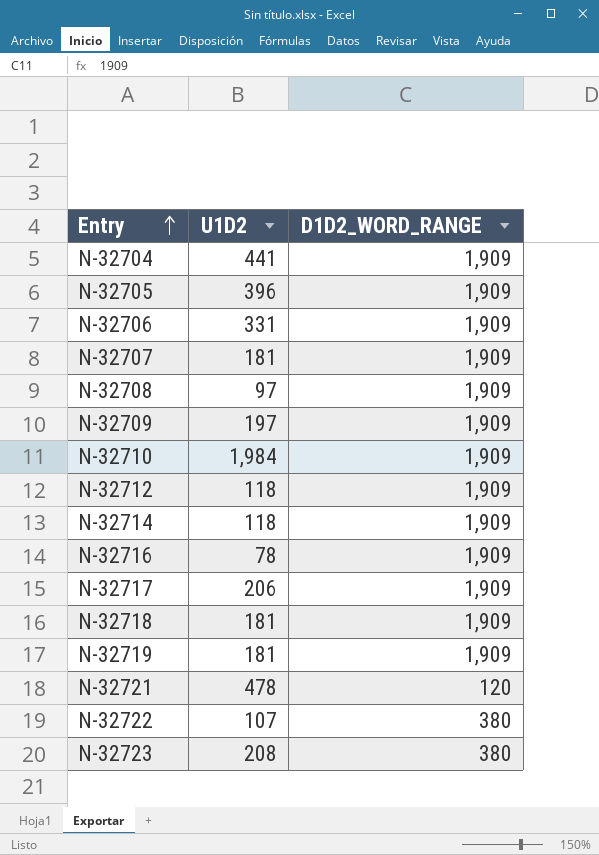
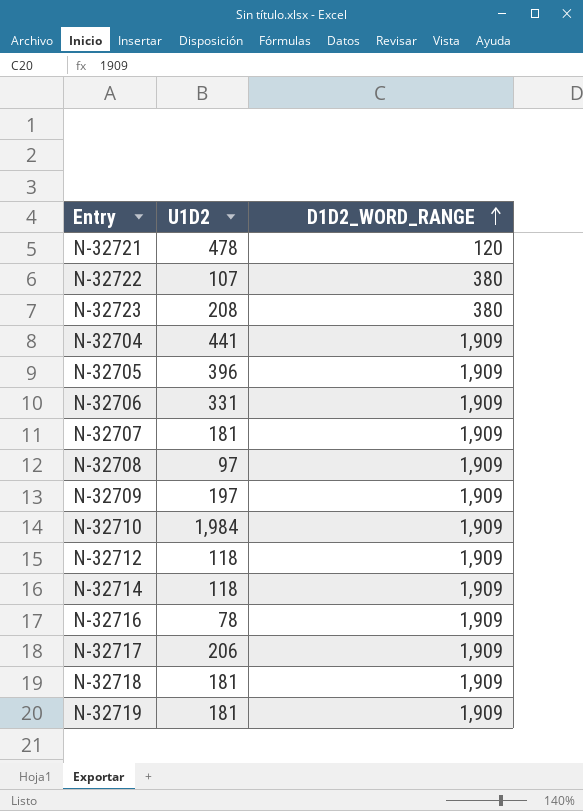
row order: Entry ascending -> D1D2_WORD_RANGE ascending

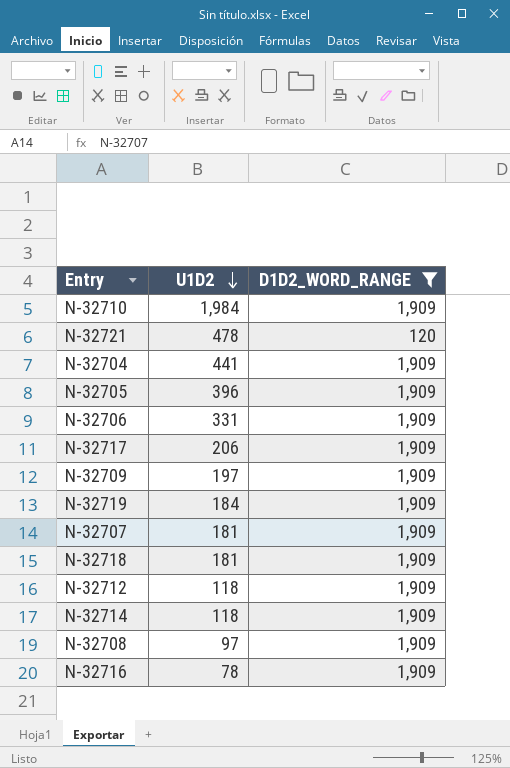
filter: none -> D1D2_WORD_RANGE != 380
row order: D1D2_WORD_RANGE ascending -> U1D2 descending
N-32719 | U1D2: 181 -> 184

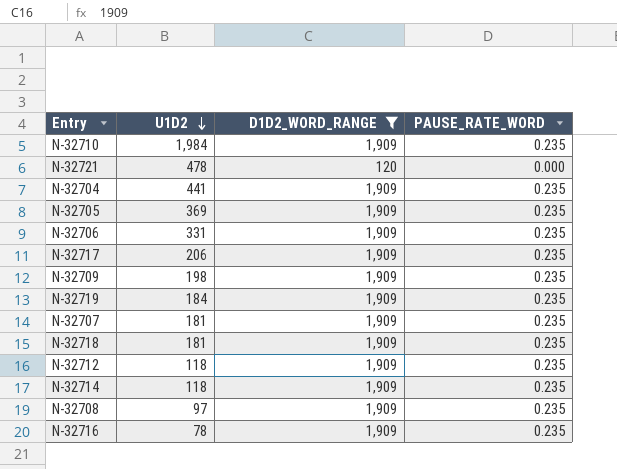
column PAUSE_RATE_WORD | position: none -> 4
N-32705 | U1D2: 396 -> 369
N-32709 | U1D2: 197 -> 198

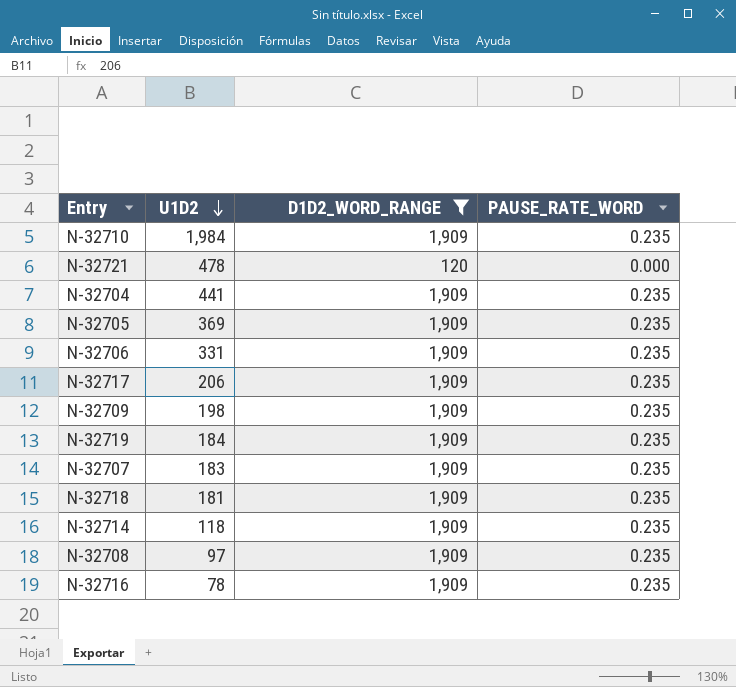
row N-32712: 118 | 1,909 | 0.235 -> none
N-32707 | U1D2: 181 -> 183

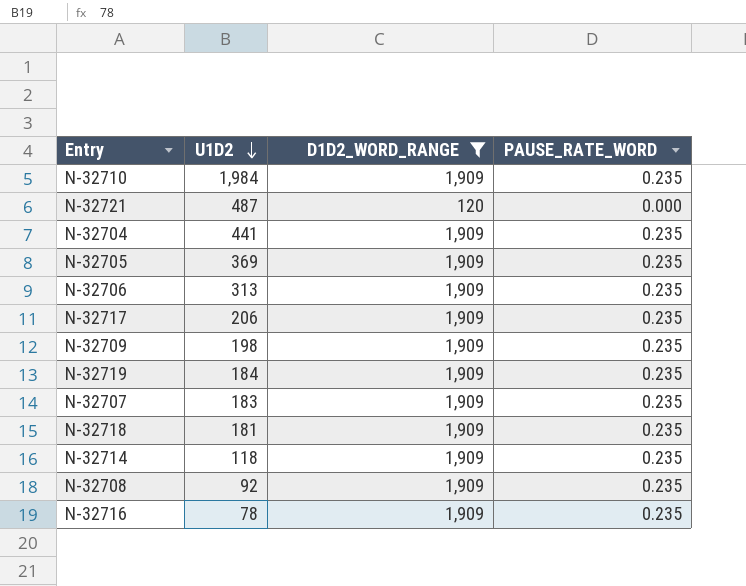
N-32721 | U1D2: 478 -> 487
N-32706 | U1D2: 331 -> 313
N-32708 | U1D2: 97 -> 92

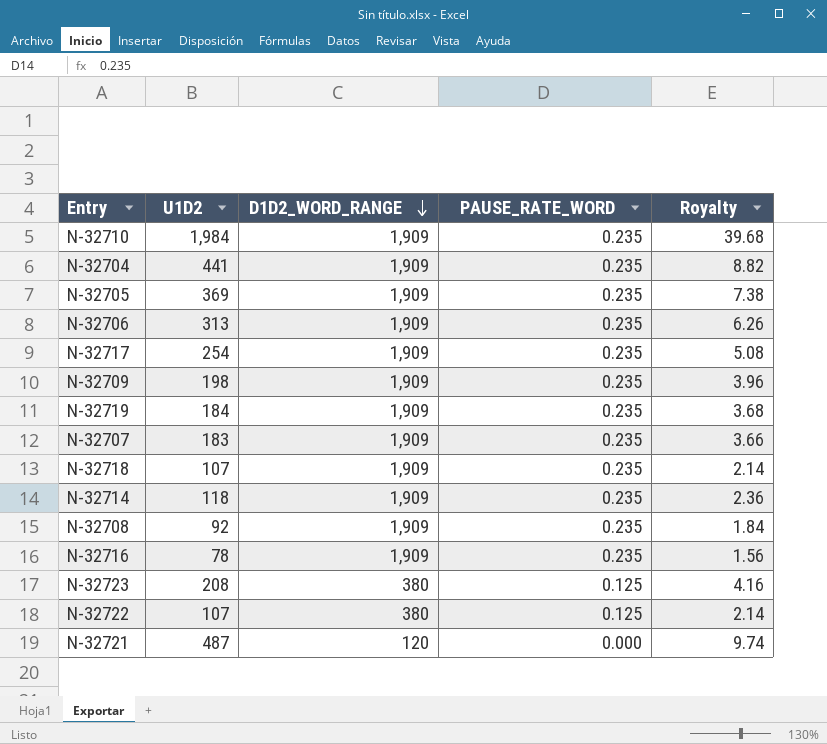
filter: D1D2_WORD_RANGE != 380 -> none
row order: U1D2 descending -> D1D2_WORD_RANGE descending
column Royalty | formula: none -> [U1D2] * 0.02
N-32717 | U1D2: 206 -> 254
N-32718 | U1D2: 181 -> 107

